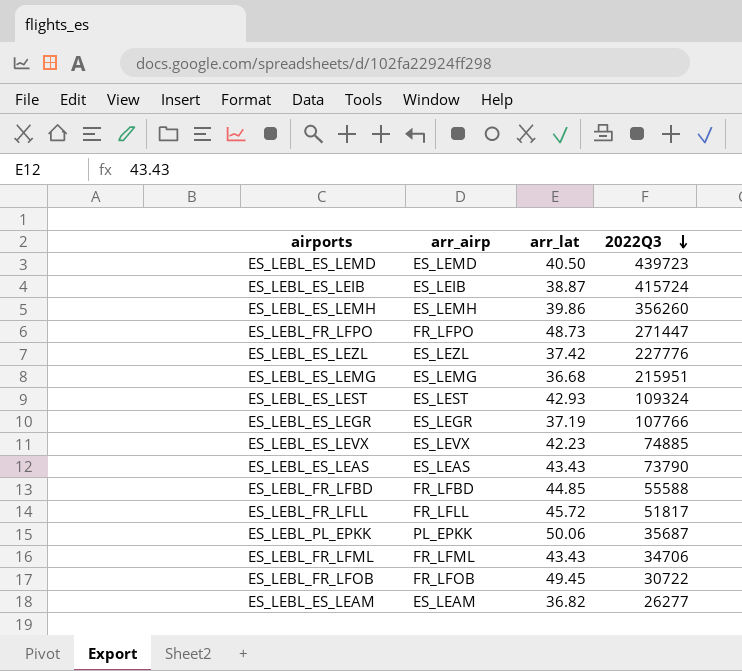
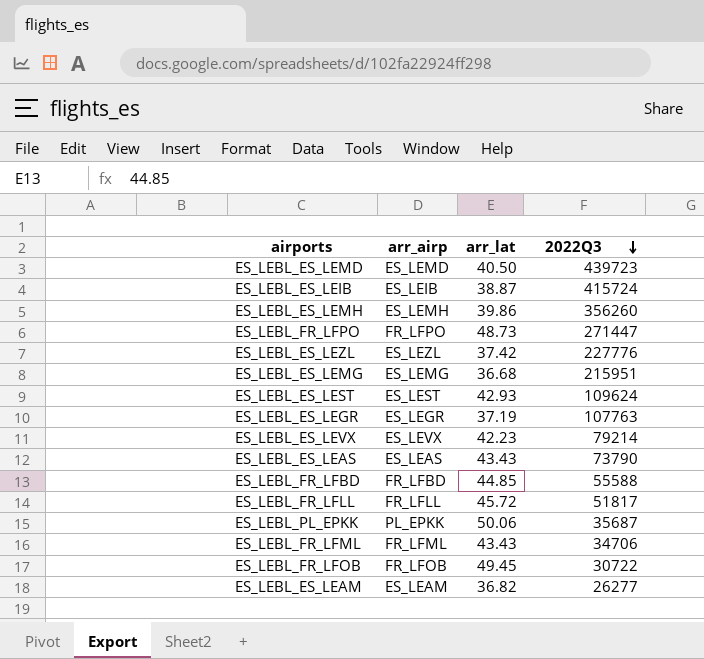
ES_LEBL_ES_LEST | 2022Q3: 109324 -> 109624
ES_LEBL_ES_LEGR | 2022Q3: 107766 -> 107763
ES_LEBL_ES_LEVX | 2022Q3: 74885 -> 79214

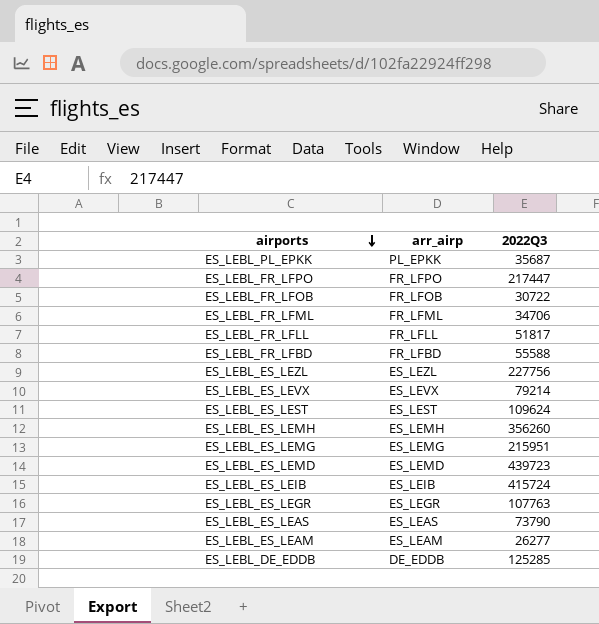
row order: 2022Q3 descending -> airports descending
column arr_lat | position: 3 -> none
ES_LEBL_FR_LFPO | 2022Q3: 271447 -> 217447
ES_LEBL_ES_LEZL | 2022Q3: 227776 -> 227756
row ES_LEBL_DE_EDDB: none -> DE_EDDB | 125285

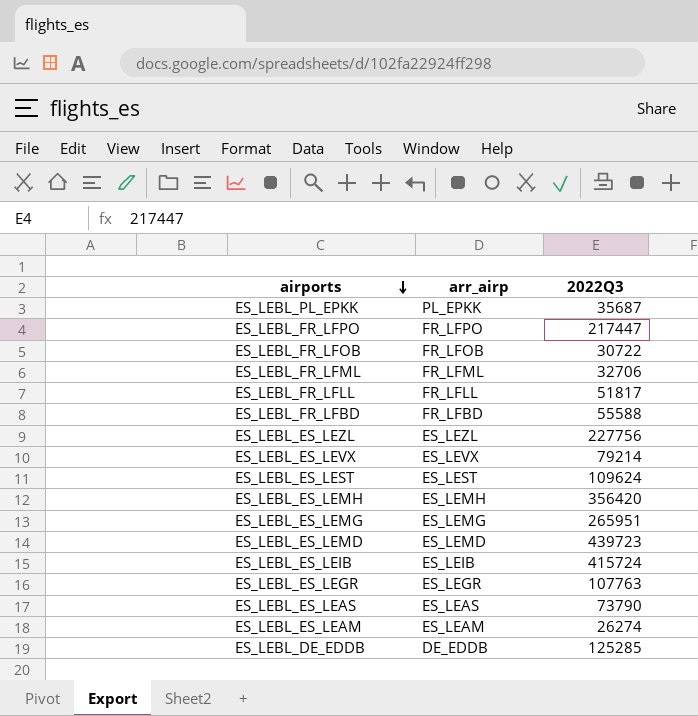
ES_LEBL_FR_LFML | 2022Q3: 34706 -> 32706
ES_LEBL_ES_LEMH | 2022Q3: 356260 -> 356420
ES_LEBL_ES_LEMG | 2022Q3: 215951 -> 265951
ES_LEBL_ES_LEAM | 2022Q3: 26277 -> 26274

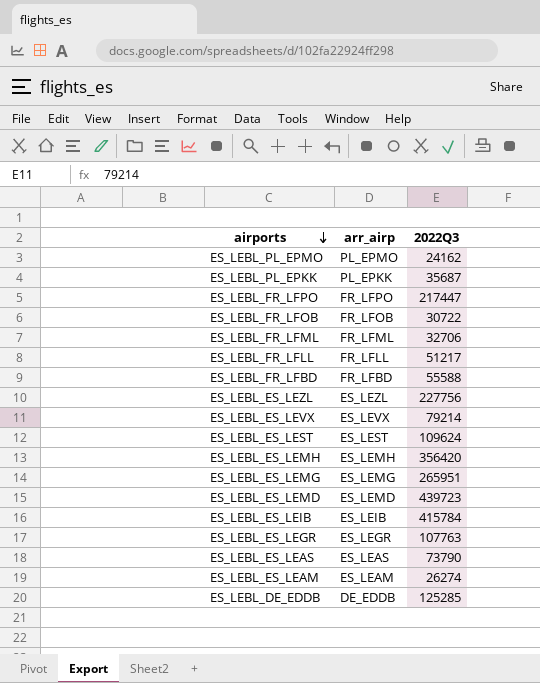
row ES_LEBL_PL_EPMO: none -> PL_EPMO | 24162
ES_LEBL_FR_LFLL | 2022Q3: 51817 -> 51217
ES_LEBL_ES_LEIB | 2022Q3: 415724 -> 415784

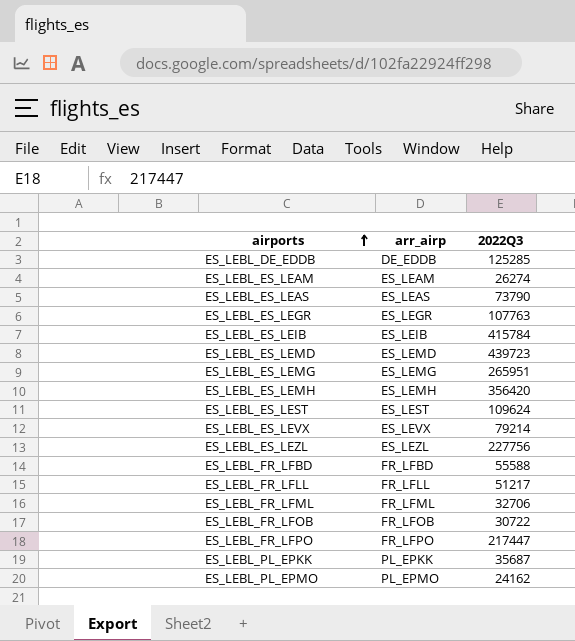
row order: airports descending -> airports ascending

